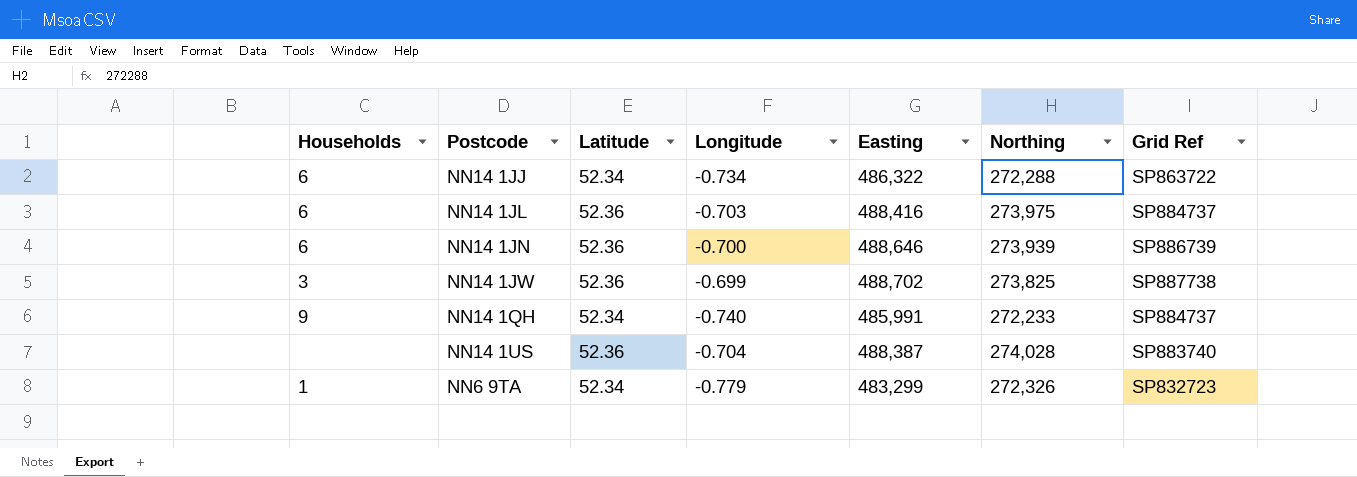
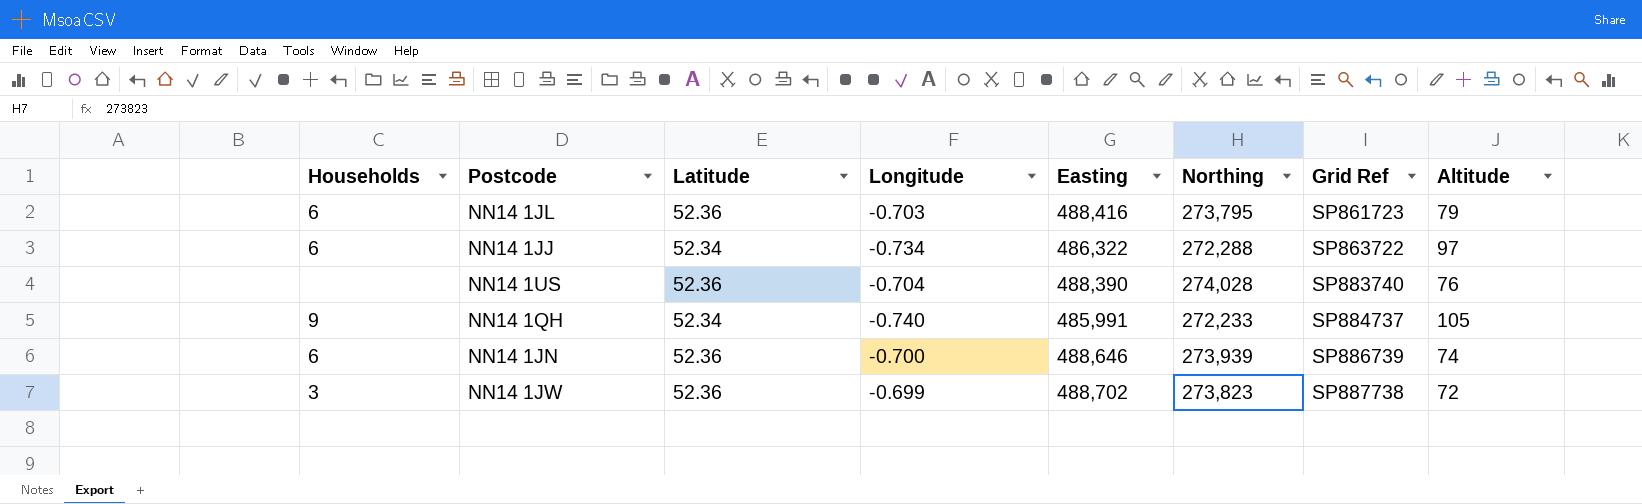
row order: none -> Grid Ref ascending
column Altitude | position: none -> 8
row NN6 9TA: 1 | 52.34 | -0.779 | 483,299 | 272,326 | SP832723 -> none
NN14 1JL | Northing: 273,975 -> 273,795
NN14 1JL | Grid Ref: SP884737 -> SP861723
NN14 1US | Easting: 488,387 -> 488,390
NN14 1JW | Northing: 273,825 -> 273,823

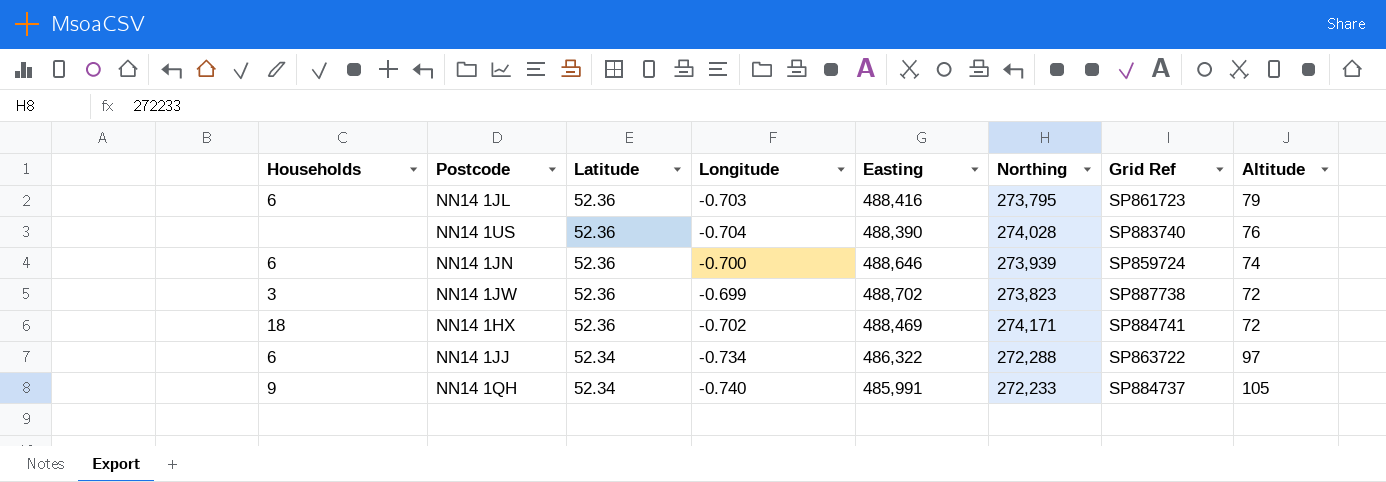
row order: Grid Ref ascending -> Latitude descending
NN14 1JN | Grid Ref: SP886739 -> SP859724
row NN14 1HX: none -> 18 | 52.36 | -0.702 | 488,469 | 274,171 | SP884741 | 72

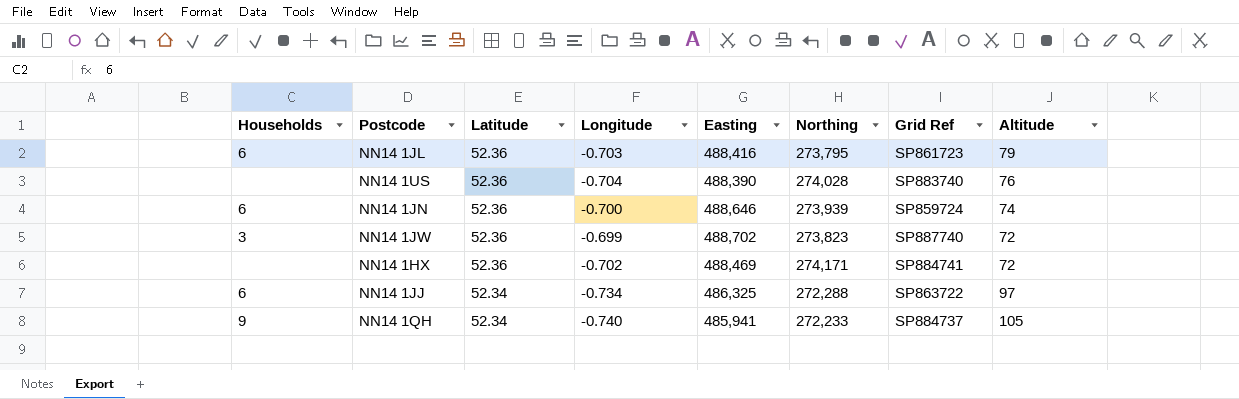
NN14 1JW | Grid Ref: SP887738 -> SP887740
NN14 1HX | Households: 18 -> none
NN14 1JJ | Easting: 486,322 -> 486,325
NN14 1QH | Easting: 485,991 -> 485,941

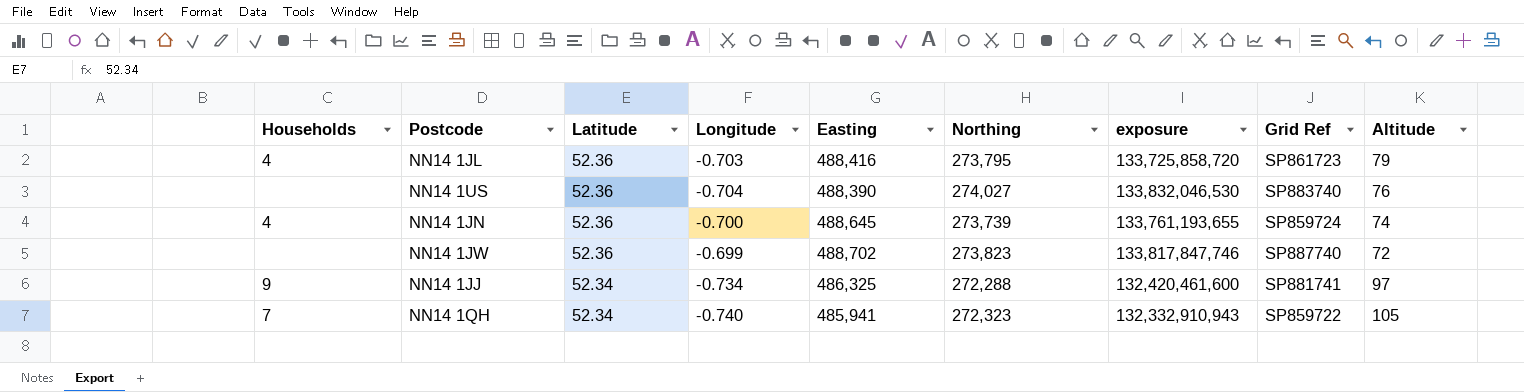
column exposure | formula: none -> [Easting] * [Northing]
row NN14 1HX: none | 52.36 | -0.702 | 488,469 | 274,171 | SP884741 | 72 -> none
NN14 1JL | Households: 6 -> 4
NN14 1US | Northing: 274,028 -> 274,027
NN14 1JN | Households: 6 -> 4
NN14 1JN | Easting: 488,646 -> 488,645
NN14 1JN | Northing: 273,939 -> 273,739
NN14 1JW | Households: 3 -> none
NN14 1JJ | Households: 6 -> 9
NN14 1JJ | Grid Ref: SP863722 -> SP881741
NN14 1QH | Households: 9 -> 7
NN14 1QH | Northing: 272,233 -> 272,323
NN14 1QH | Grid Ref: SP884737 -> SP859722

